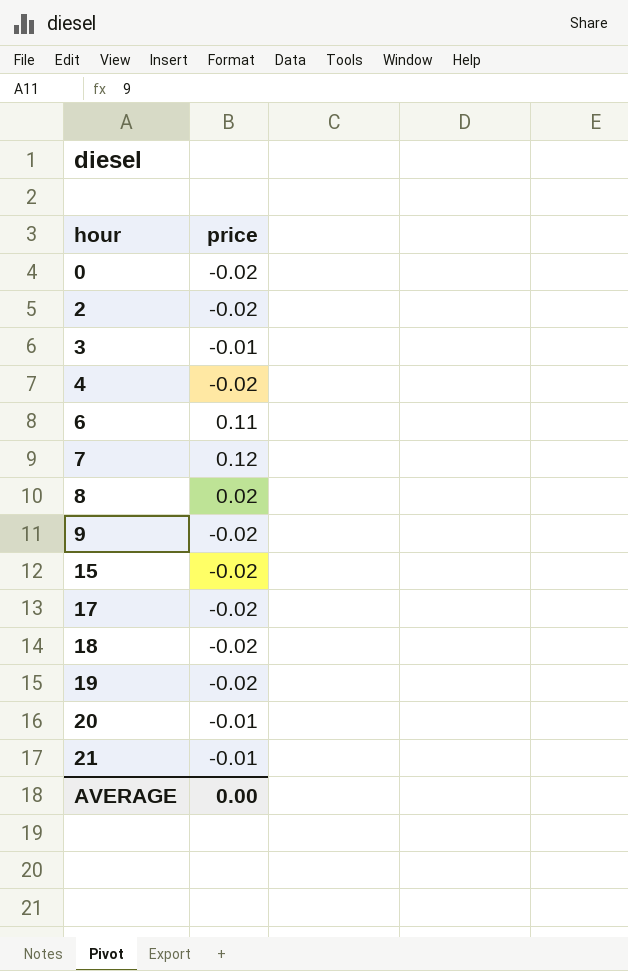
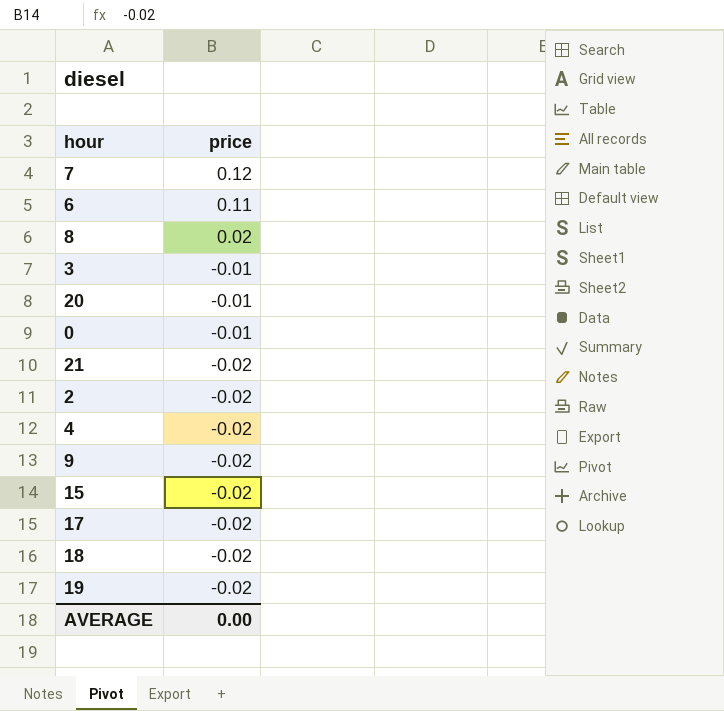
row order: hour ascending -> price descending
0 | price: -0.02 -> -0.01
21 | price: -0.01 -> -0.02

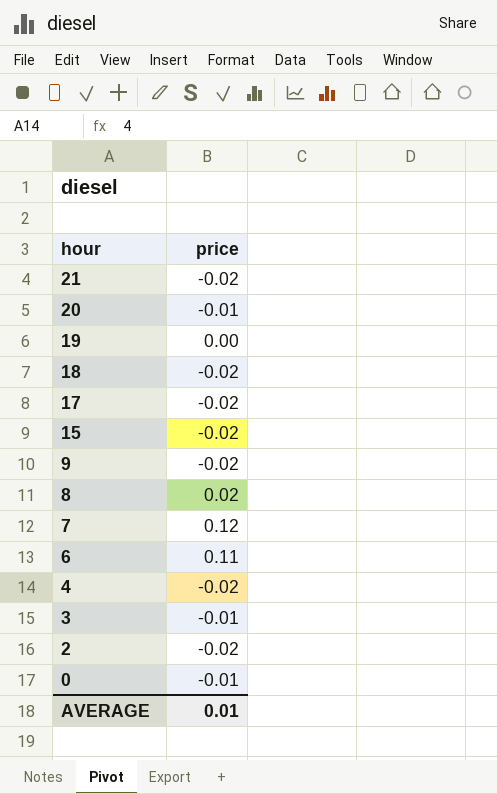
row order: price descending -> hour descending
19 | price: -0.02 -> 0.00
AVERAGE | price: 0.00 -> 0.01

